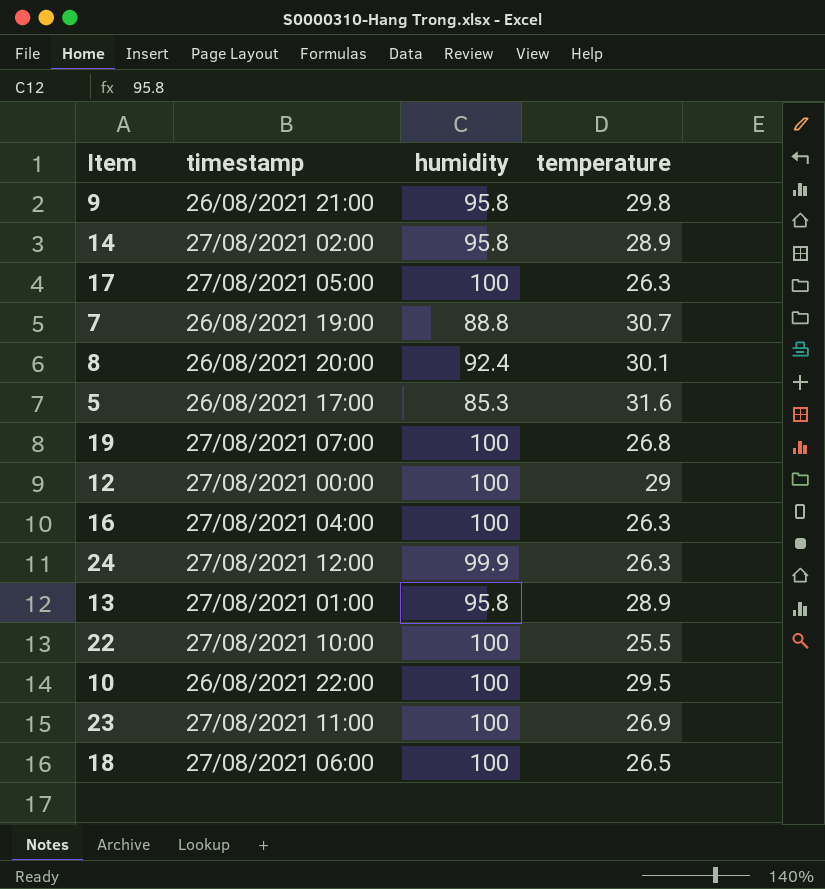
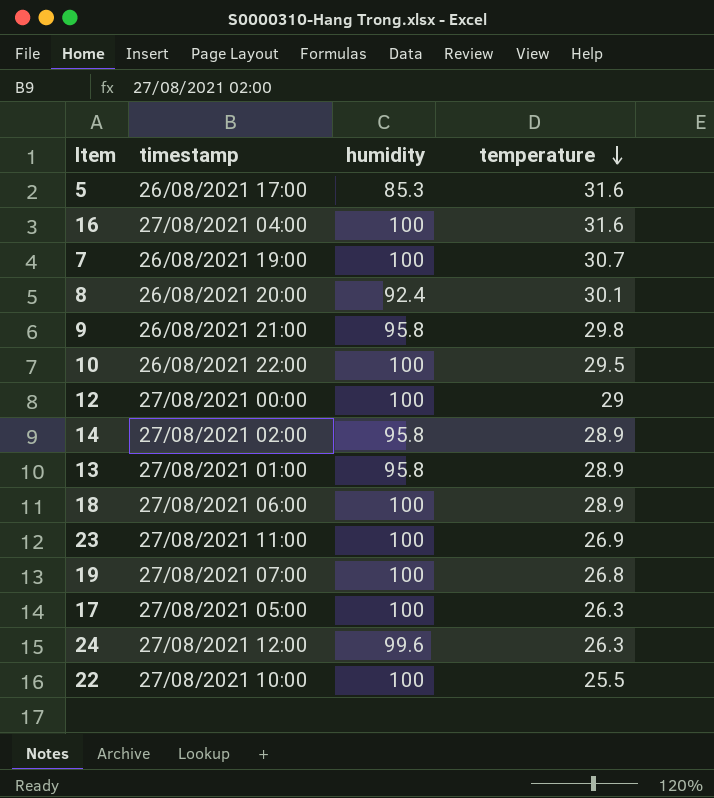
row order: none -> temperature descending
16 | temperature: 26.3 -> 31.6
7 | humidity: 88.8 -> 100
18 | temperature: 26.5 -> 28.9
24 | humidity: 99.9 -> 99.6

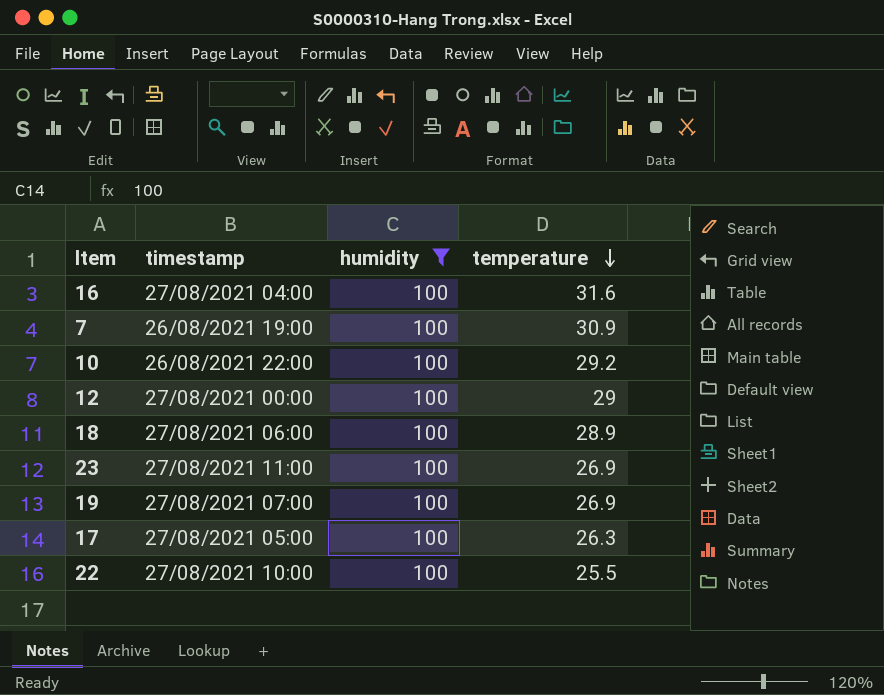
filter: none -> humidity = 100
7 | temperature: 30.7 -> 30.9
10 | temperature: 29.5 -> 29.2
19 | temperature: 26.8 -> 26.9

